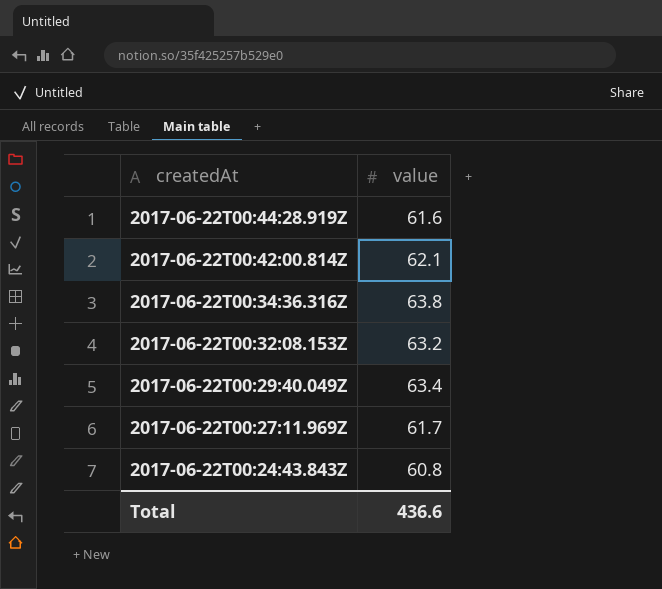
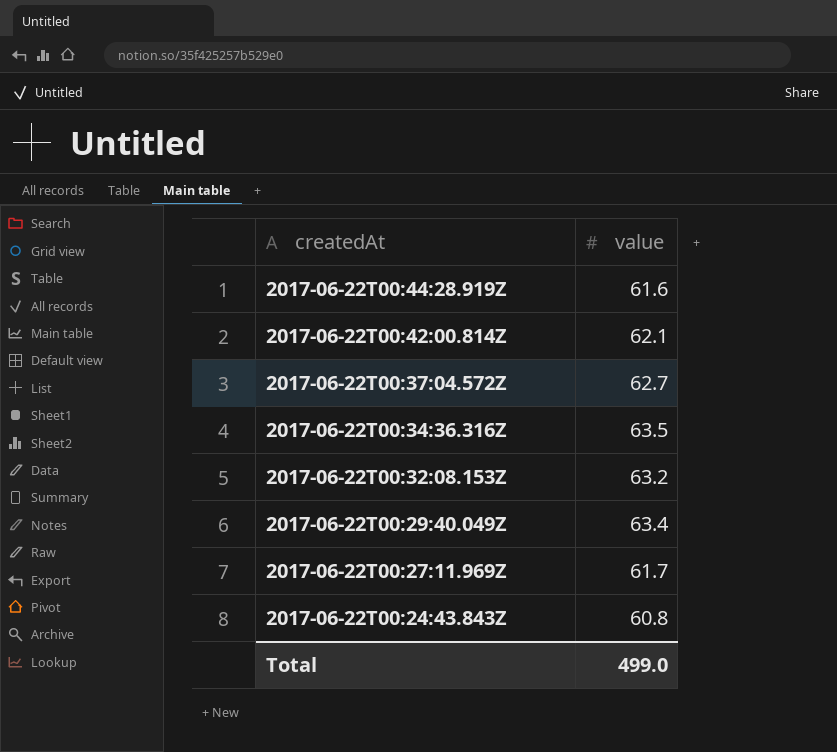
row 2017-06-22T00:37:04.572Z: none -> 62.7
2017-06-22T00:34:36.316Z | value: 63.8 -> 63.5
Total | value: 436.6 -> 499.0

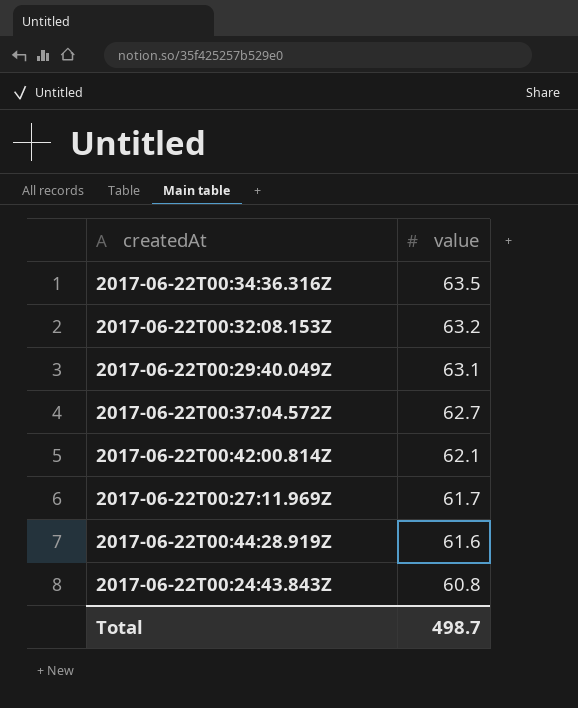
row order: createdAt descending -> value descending
2017-06-22T00:29:40.049Z | value: 63.4 -> 63.1
Total | value: 499.0 -> 498.7

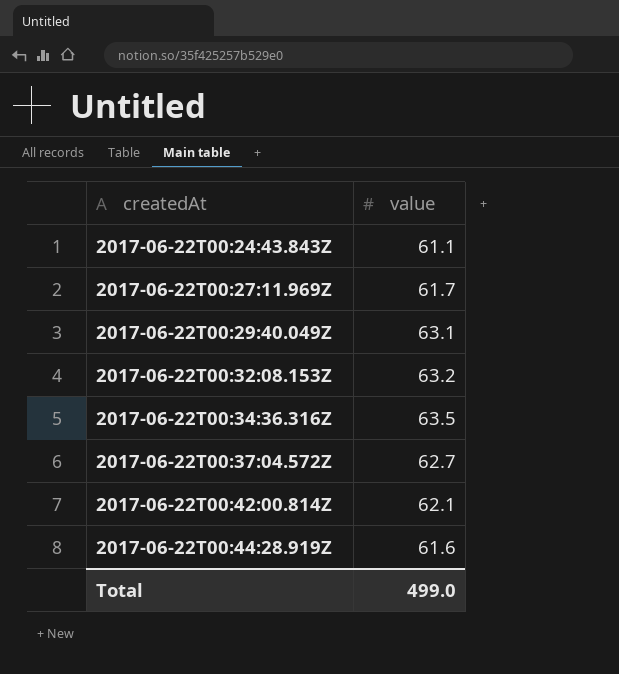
row order: value descending -> createdAt ascending
2017-06-22T00:24:43.843Z | value: 60.8 -> 61.1
Total | value: 498.7 -> 499.0

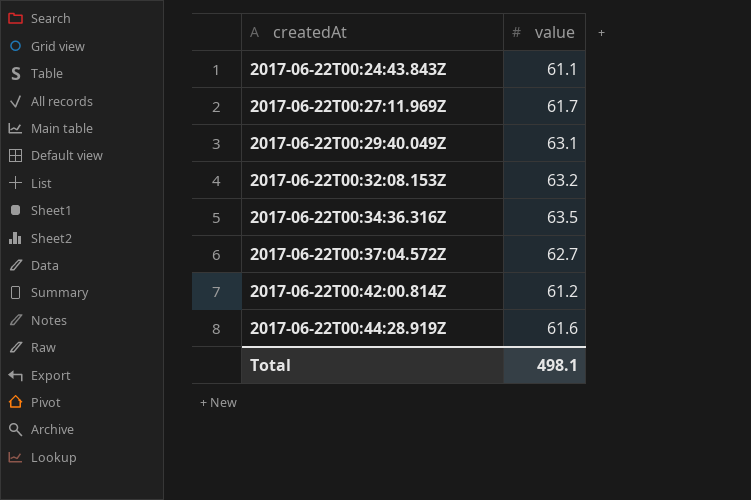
2017-06-22T00:42:00.814Z | value: 62.1 -> 61.2
Total | value: 499.0 -> 498.1

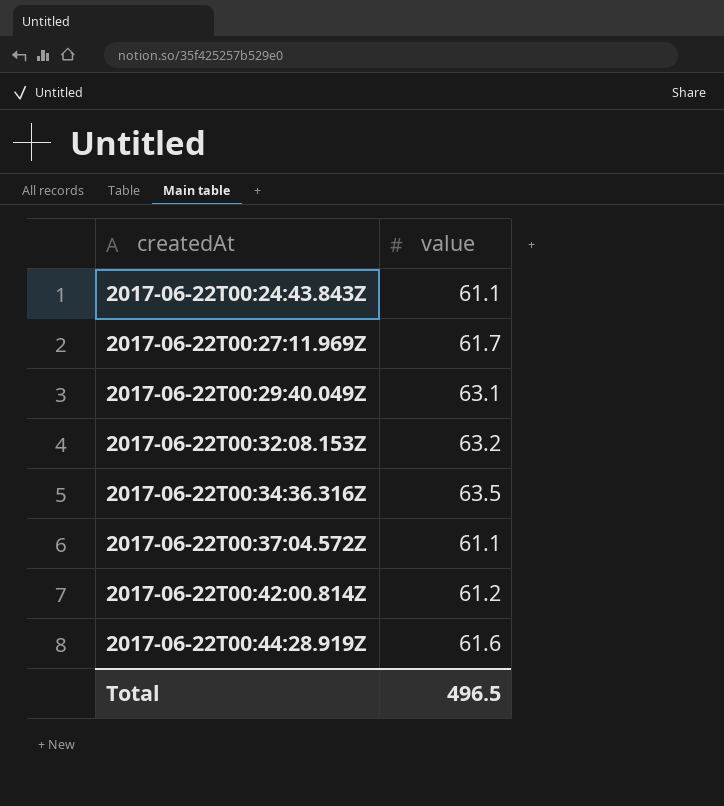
2017-06-22T00:37:04.572Z | value: 62.7 -> 61.1
Total | value: 498.1 -> 496.5

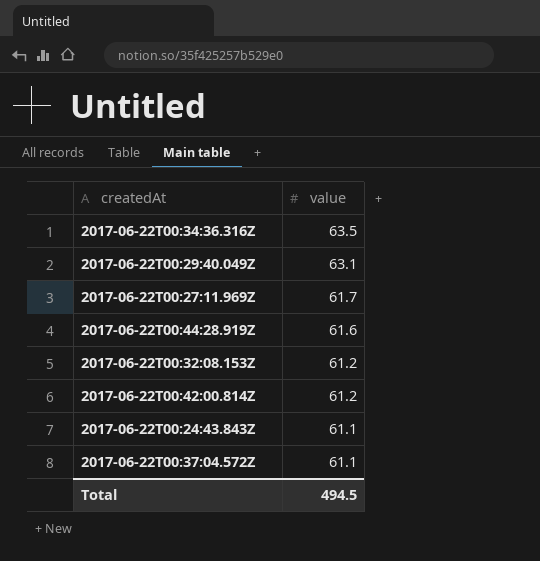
row order: createdAt ascending -> value descending
2017-06-22T00:32:08.153Z | value: 63.2 -> 61.2
Total | value: 496.5 -> 494.5

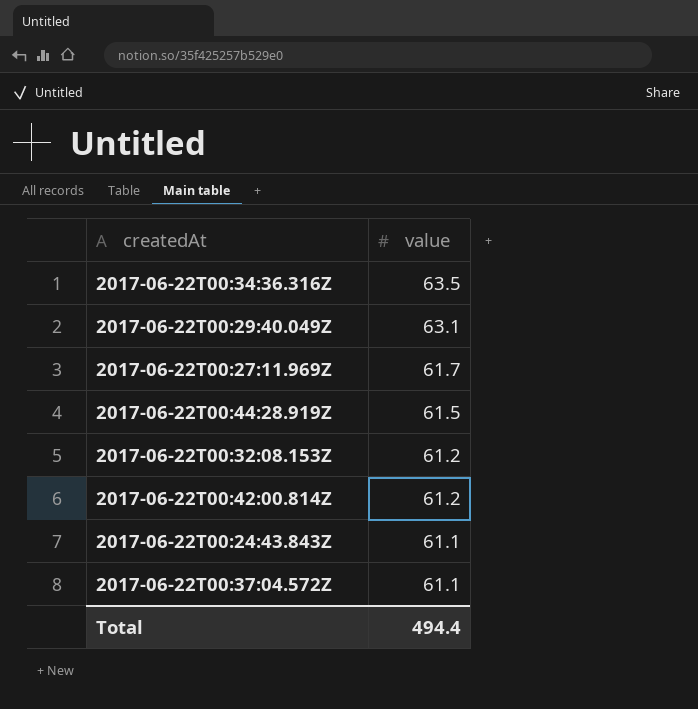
2017-06-22T00:44:28.919Z | value: 61.6 -> 61.5
Total | value: 494.5 -> 494.4

